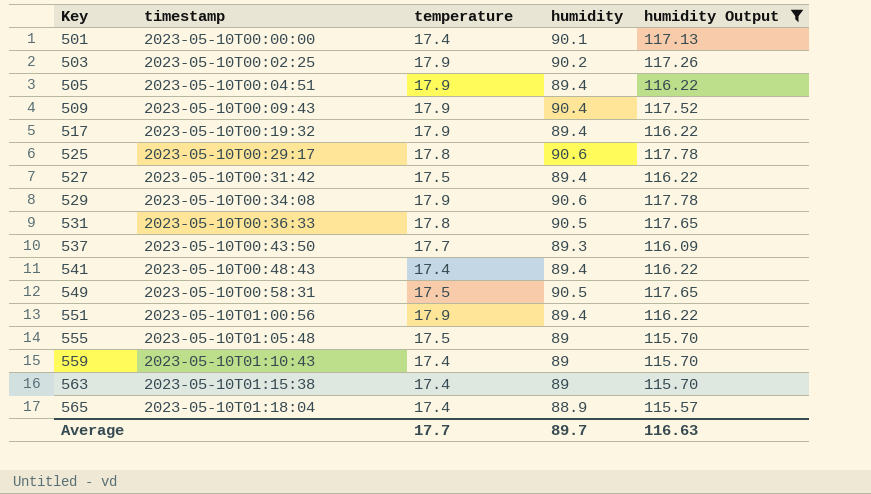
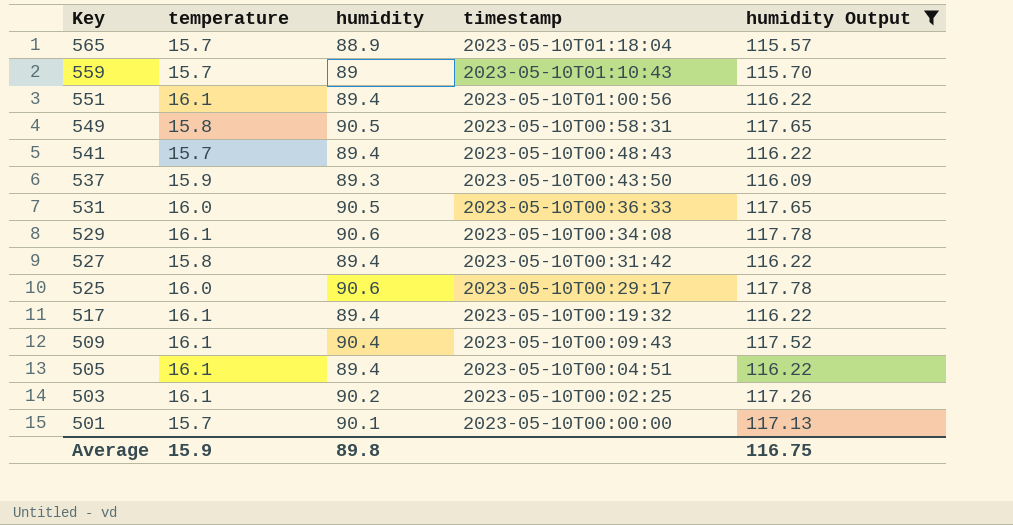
row order: Key ascending -> Key descending
column timestamp | position: 2 -> 4
row 555: 2023-05-10T01:05:48 | 17.5 | 89 | 115.70 -> none
row 563: 2023-05-10T01:15:38 | 17.4 | 89 | 115.70 -> none
565 | temperature: 17.4 -> 15.7
559 | temperature: 17.4 -> 15.7
551 | temperature: 17.9 -> 16.1
549 | temperature: 17.5 -> 15.8
541 | temperature: 17.4 -> 15.7
537 | temperature: 17.7 -> 15.9
531 | temperature: 17.8 -> 16.0
529 | temperature: 17.9 -> 16.1
527 | temperature: 17.5 -> 15.8
525 | temperature: 17.8 -> 16.0
517 | temperature: 17.9 -> 16.1
509 | temperature: 17.9 -> 16.1
505 | temperature: 17.9 -> 16.1
503 | temperature: 17.9 -> 16.1
501 | temperature: 17.4 -> 15.7
Average | temperature: 17.7 -> 15.9
Average | humidity: 89.7 -> 89.8
Average | humidity Output: 116.63 -> 116.75

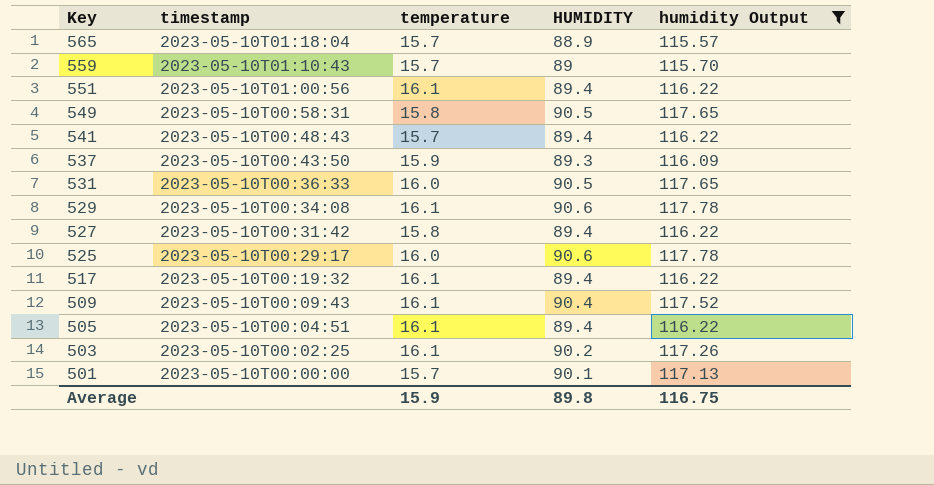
column timestamp | position: 4 -> 2
column name: humidity -> HUMIDITY

